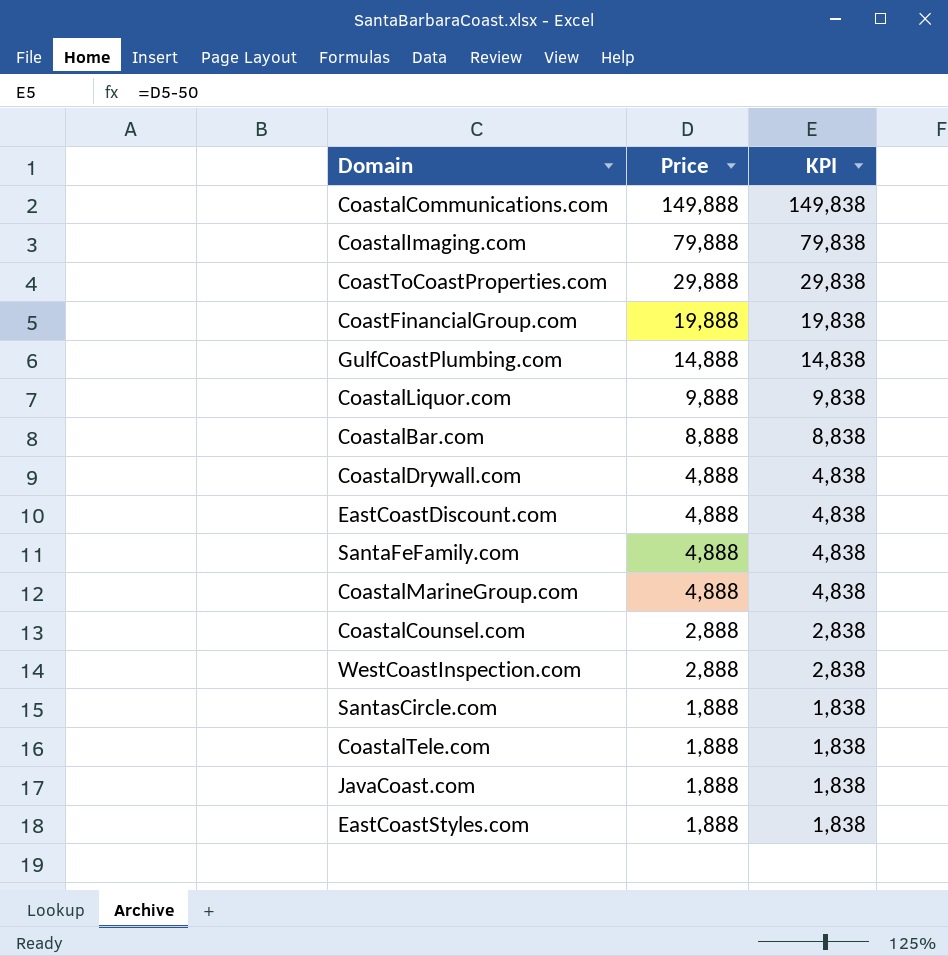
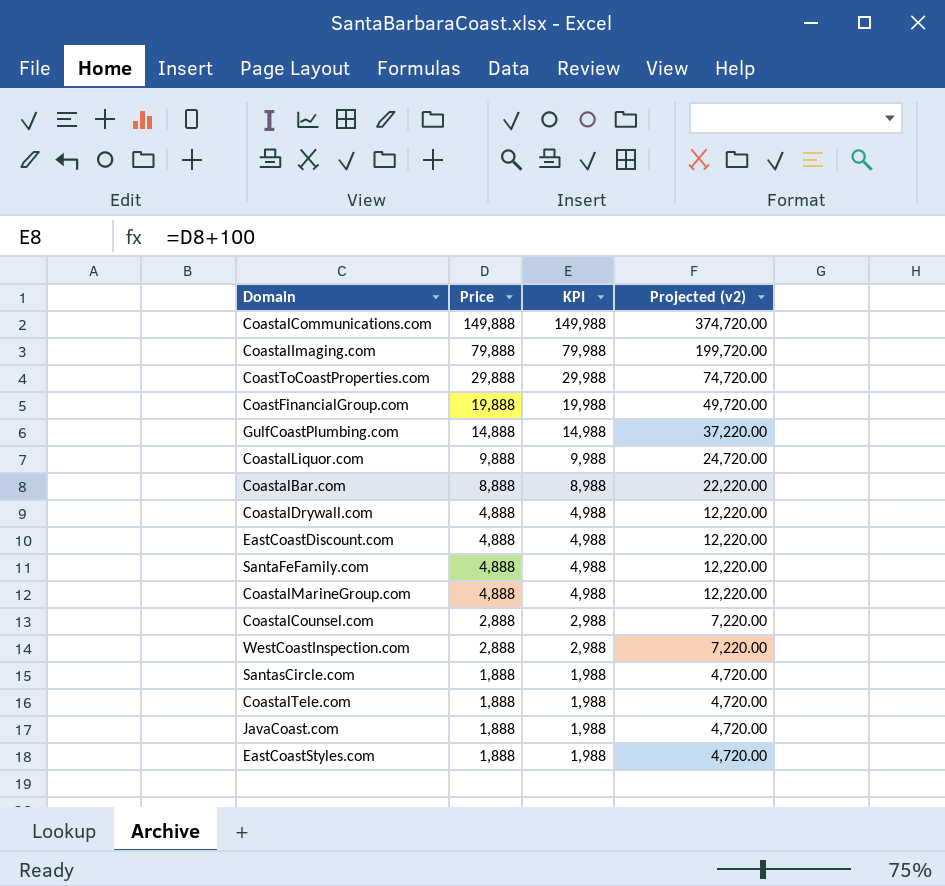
column KPI | formula: [Price] - 50 -> [Price] + 100
column Projected (v2) | formula: none -> [Price] * 2.5

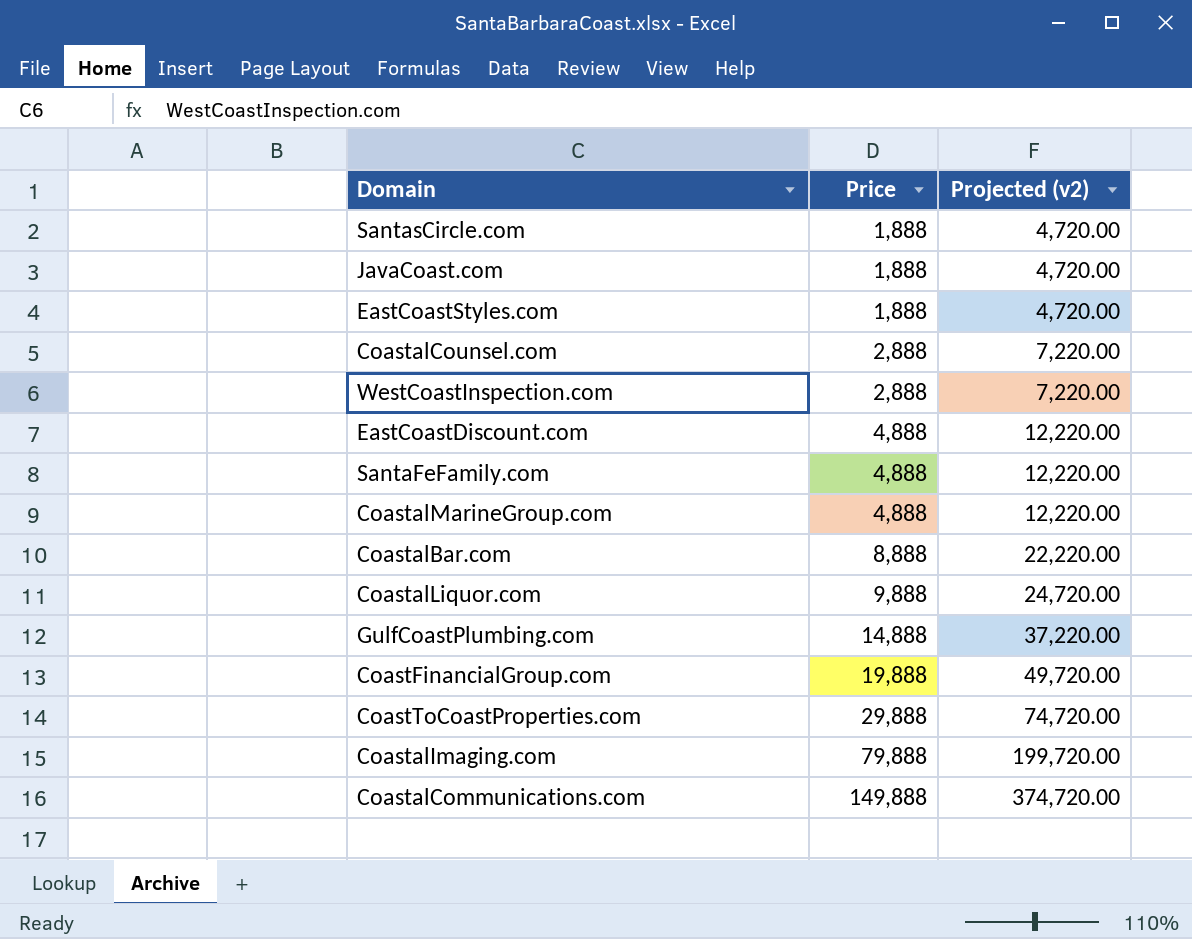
row order: Price descending -> Price ascending
column KPI | formula: [Price] + 100 -> none
row CoastalDrywall.com: 4,888 | 4,988 | 12,220.00 -> none
row CoastalTele.com: 1,888 | 1,988 | 4,720.00 -> none

